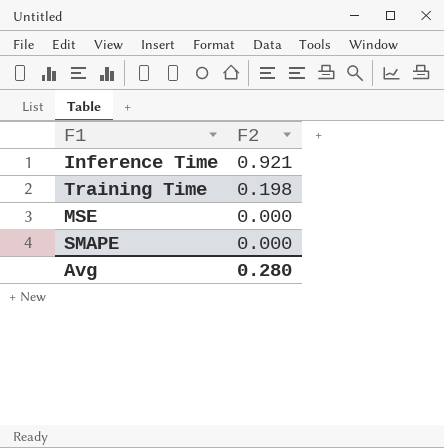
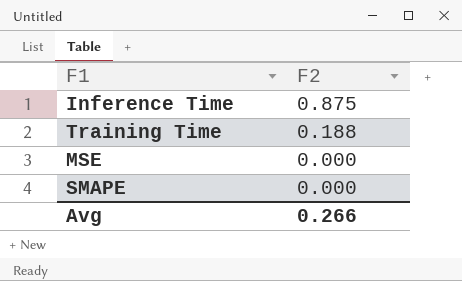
Inference Time | F2: 0.921 -> 0.875
Training Time | F2: 0.198 -> 0.188
Avg | F2: 0.280 -> 0.266

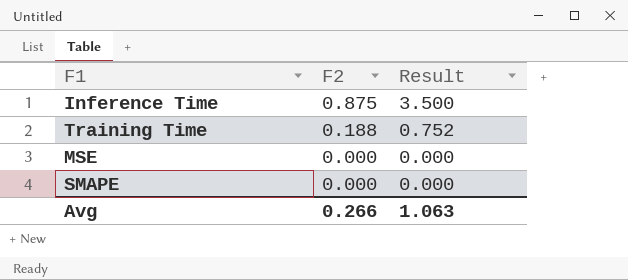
column Result | formula: none -> [F2] * 4

